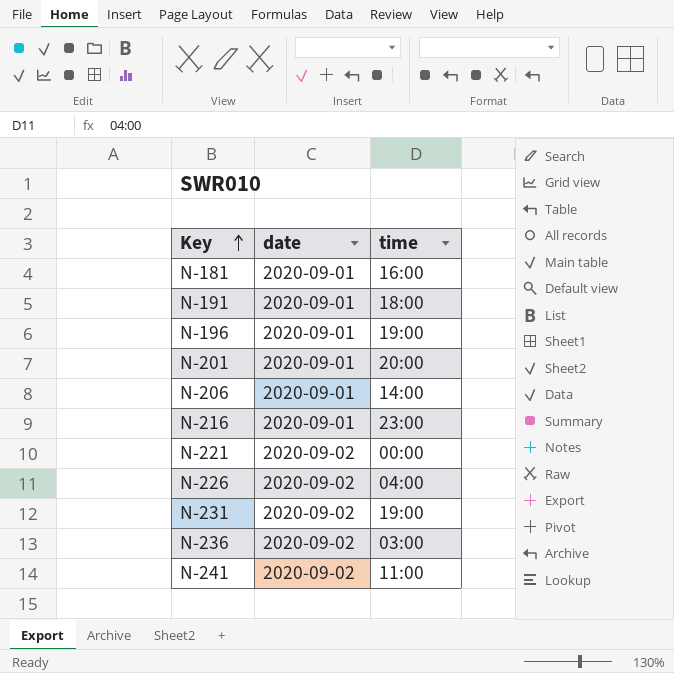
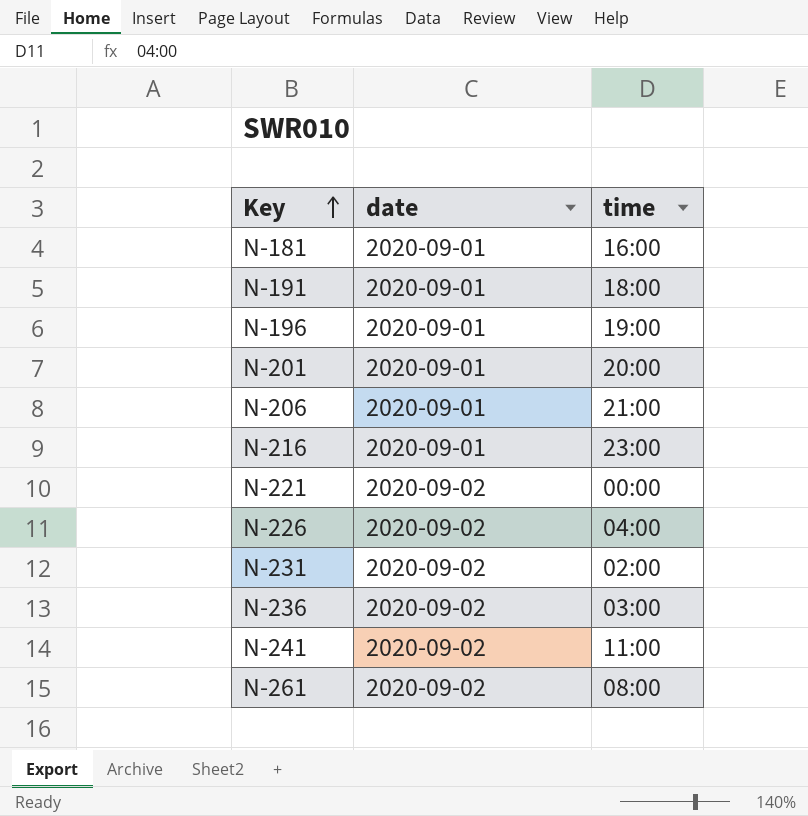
N-206 | time: 14:00 -> 21:00
N-231 | time: 19:00 -> 02:00
row N-261: none -> 2020-09-02 | 08:00

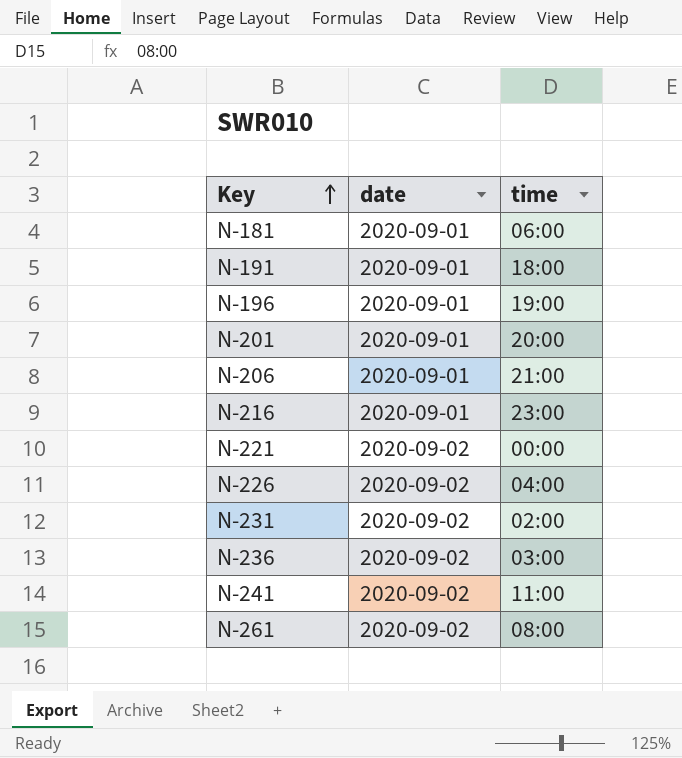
N-181 | time: 16:00 -> 06:00

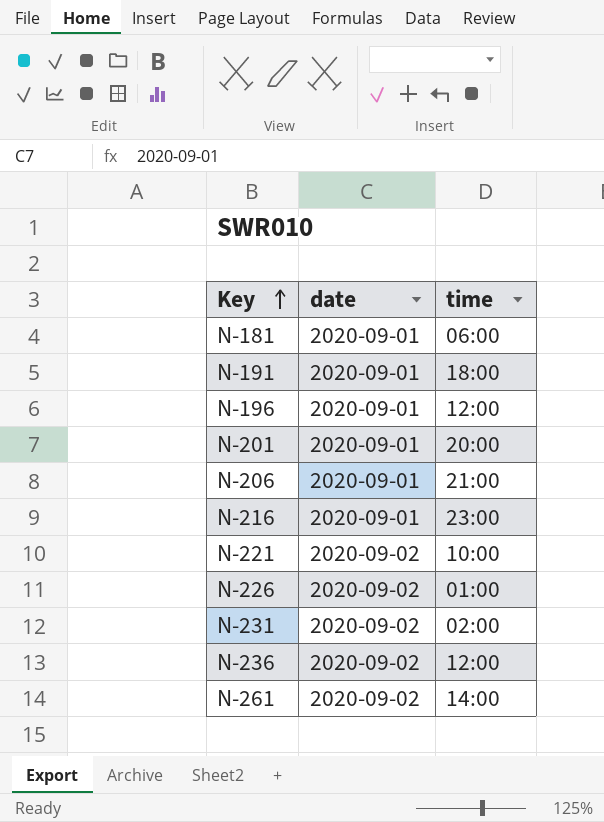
row N-241: 2020-09-02 | 11:00 -> none
N-196 | time: 19:00 -> 12:00
N-221 | time: 00:00 -> 10:00
N-226 | time: 04:00 -> 01:00
N-236 | time: 03:00 -> 12:00
N-261 | time: 08:00 -> 14:00

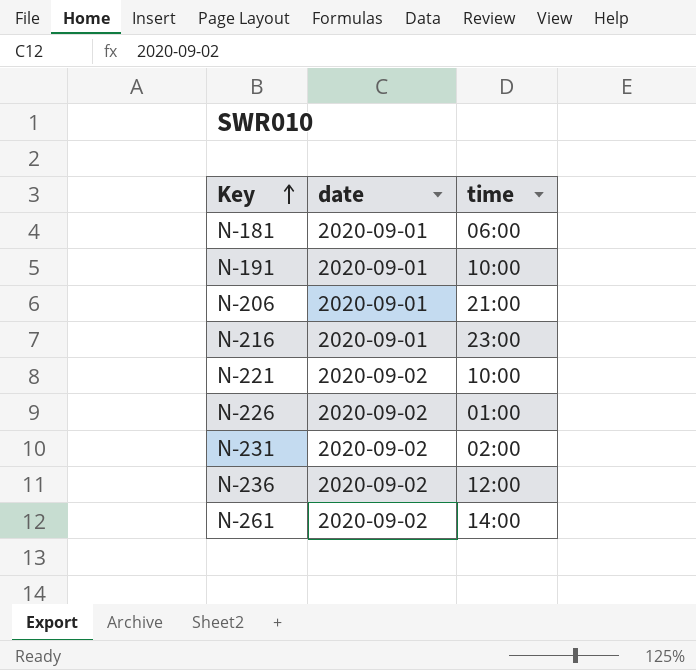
row N-196: 2020-09-01 | 12:00 -> none
row N-201: 2020-09-01 | 20:00 -> none
N-191 | time: 18:00 -> 10:00

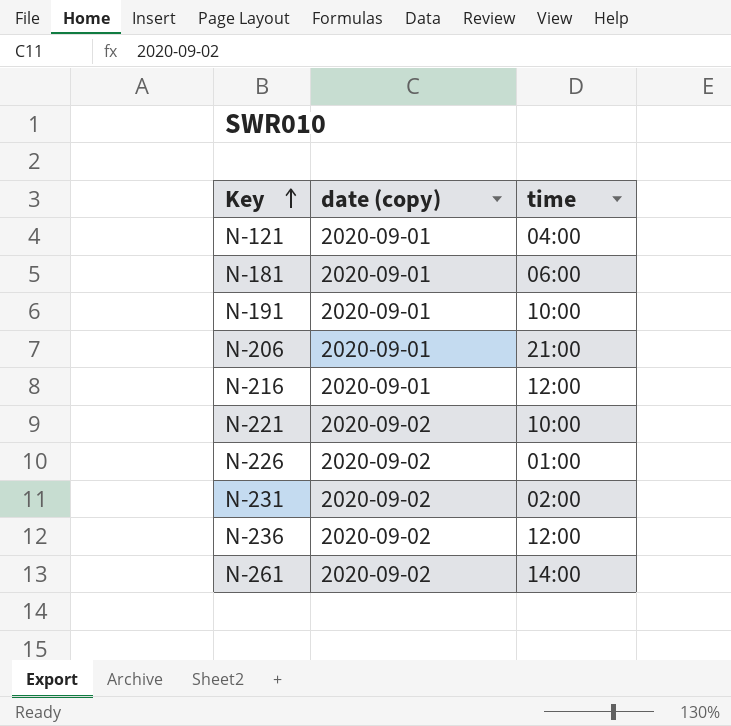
column name: date -> date (copy)
row N-121: none -> 2020-09-01 | 04:00
N-216 | time: 23:00 -> 12:00

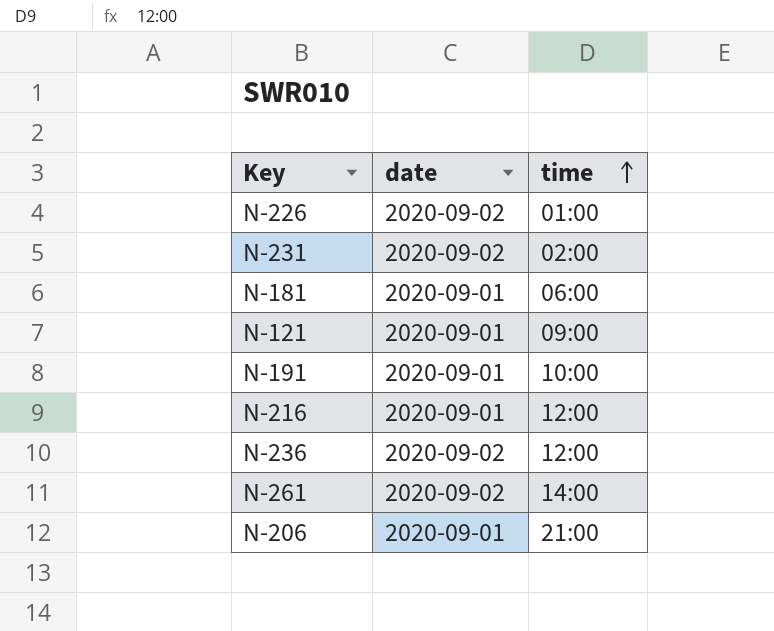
row order: Key ascending -> time ascending
column name: date (copy) -> date
row N-221: 2020-09-02 | 10:00 -> none
N-121 | time: 04:00 -> 09:00

